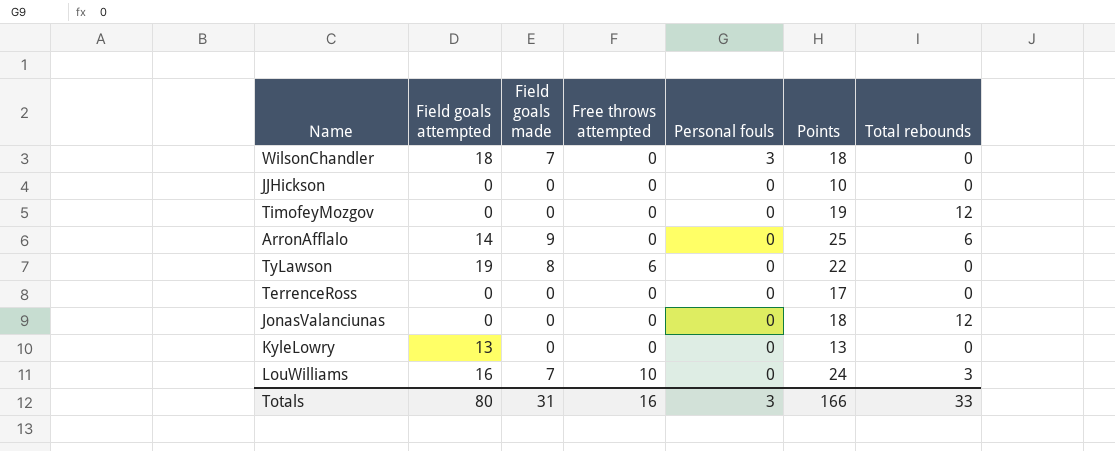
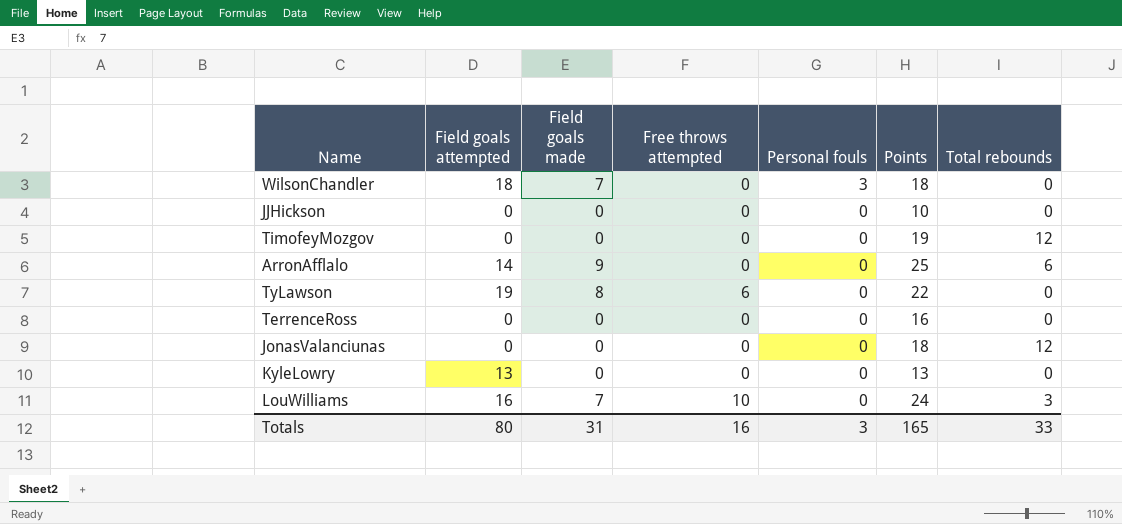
TerrenceRoss | Points: 17 -> 16
Totals | Points: 166 -> 165

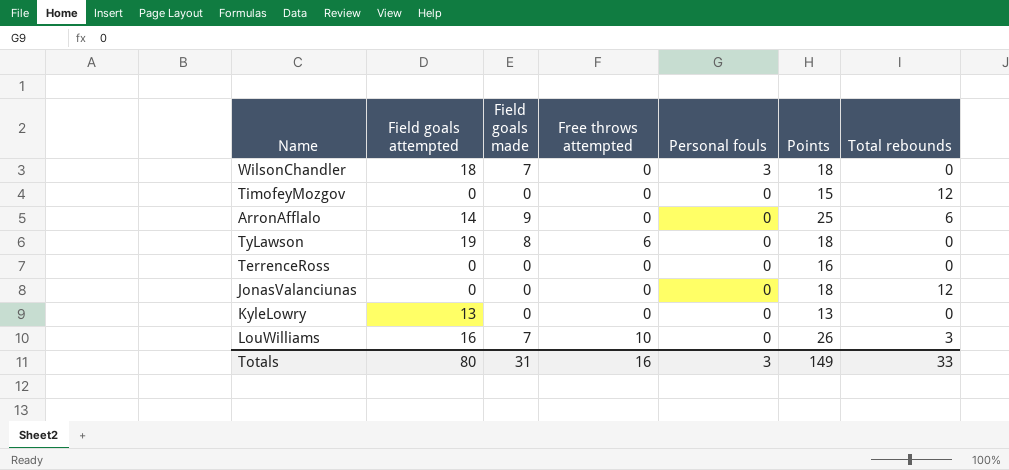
row JJHickson: 0 | 0 | 0 | 0 | 10 | 0 -> none
TimofeyMozgov | Points: 19 -> 15
TyLawson | Points: 22 -> 18
LouWilliams | Points: 24 -> 26
Totals | Points: 165 -> 149

